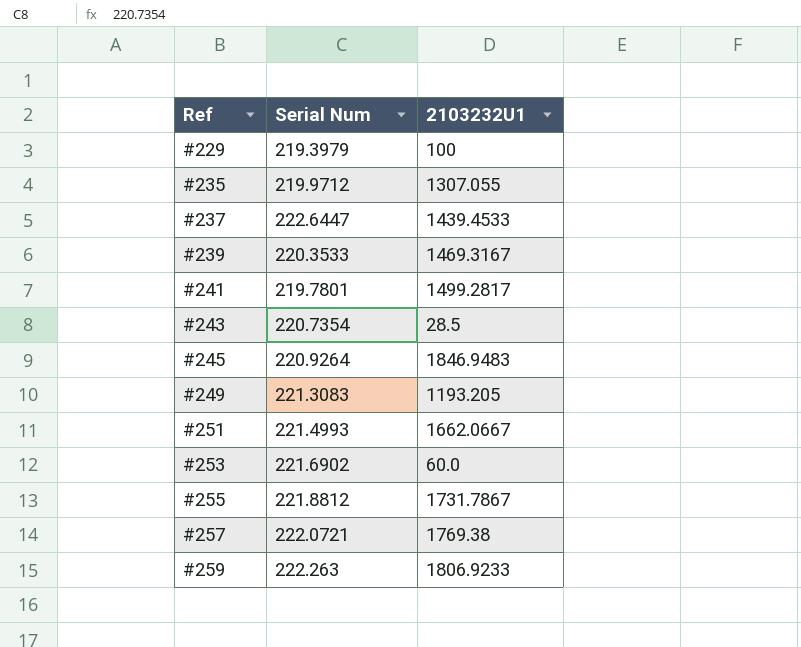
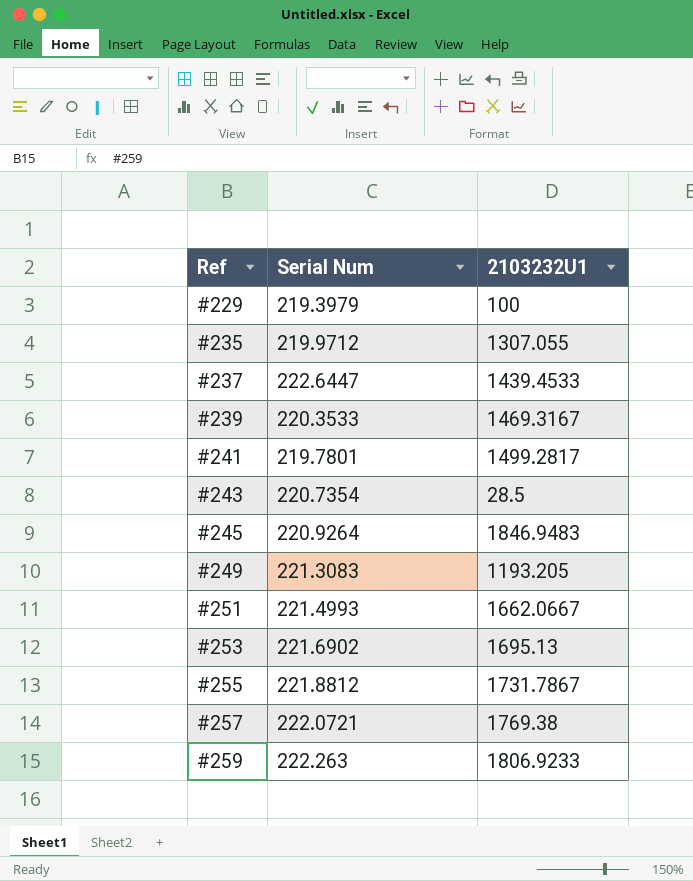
#253 | 2103232U1: 60.0 -> 1695.13

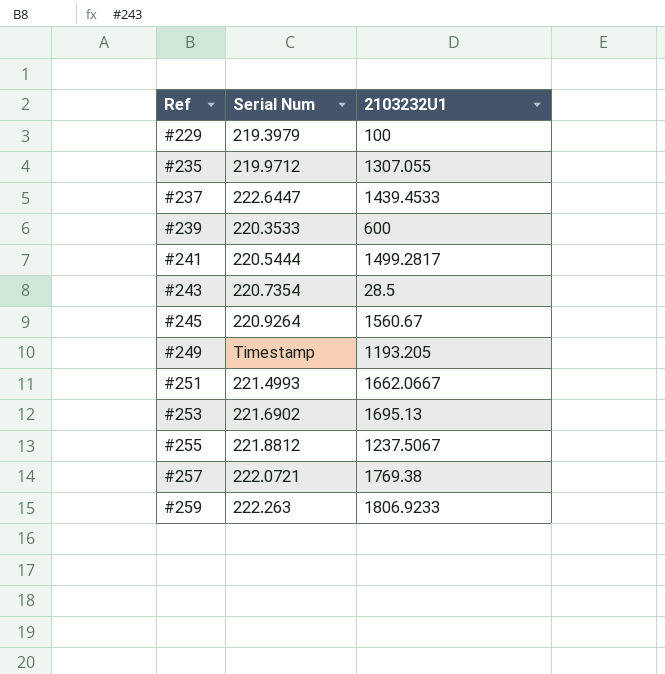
#239 | 2103232U1: 1469.3167 -> 600
#241 | Serial Num: 219.7801 -> 220.5444
#245 | 2103232U1: 1846.9483 -> 1560.67
#249 | Serial Num: 221.3083 -> Timestamp
#255 | 2103232U1: 1731.7867 -> 1237.5067

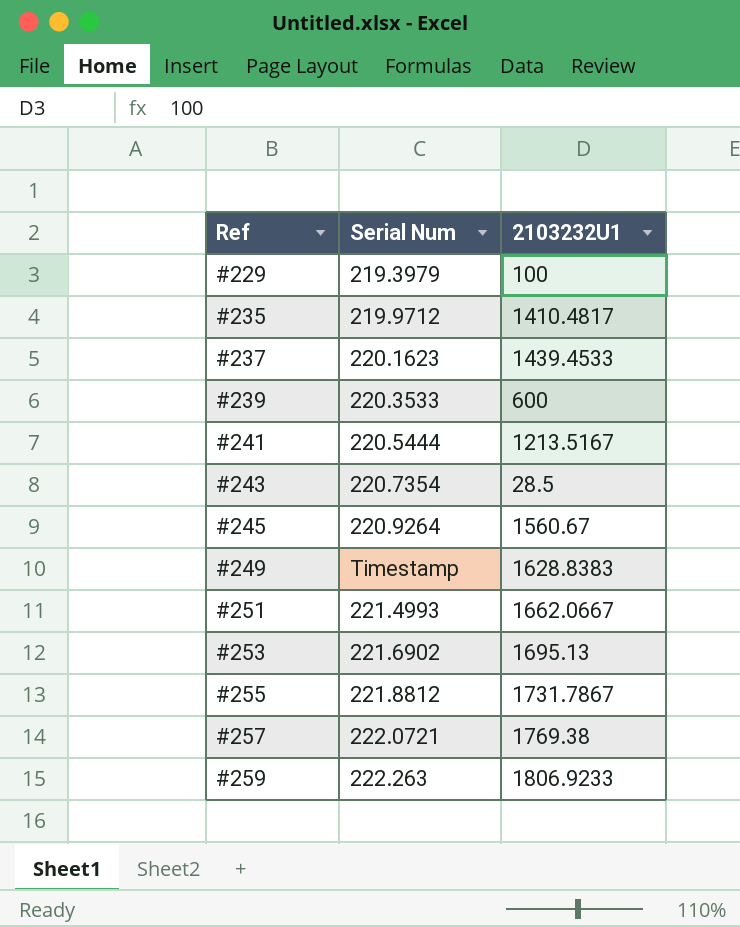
#235 | 2103232U1: 1307.055 -> 1410.4817
#237 | Serial Num: 222.6447 -> 220.1623
#241 | 2103232U1: 1499.2817 -> 1213.5167
#249 | 2103232U1: 1193.205 -> 1628.8383
#255 | 2103232U1: 1237.5067 -> 1731.7867

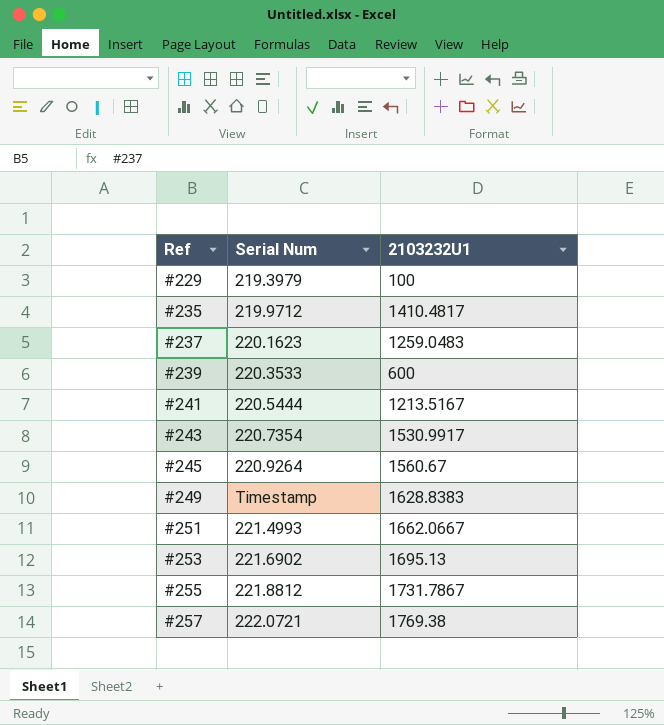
row #259: 222.263 | 1806.9233 -> none
#237 | 2103232U1: 1439.4533 -> 1259.0483
#243 | 2103232U1: 28.5 -> 1530.9917

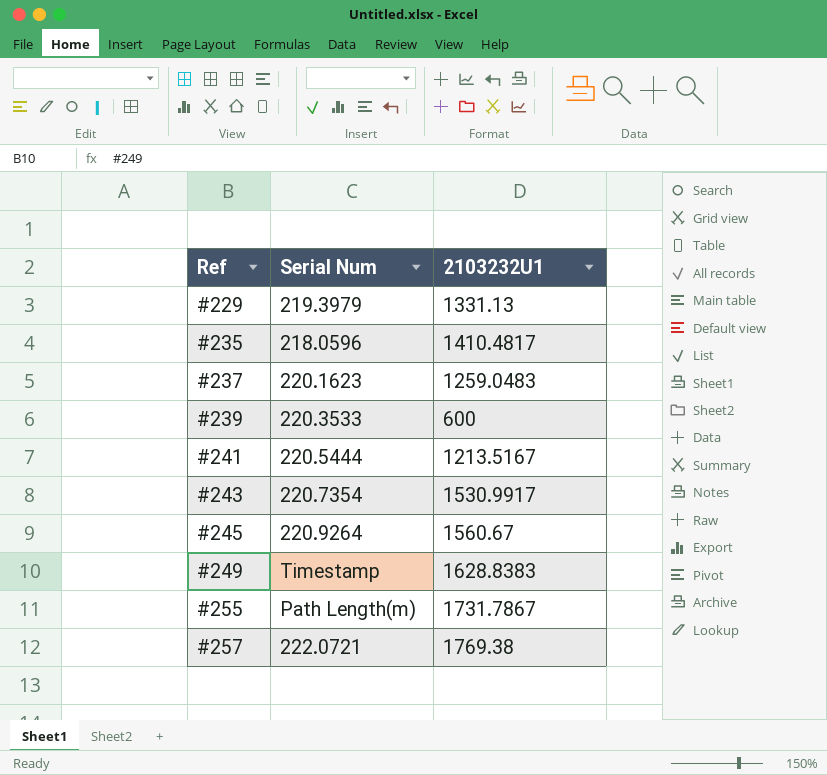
row #251: 221.4993 | 1662.0667 -> none
row #253: 221.6902 | 1695.13 -> none
#229 | 2103232U1: 100 -> 1331.13
#235 | Serial Num: 219.9712 -> 218.0596
#255 | Serial Num: 221.8812 -> Path Length(m)

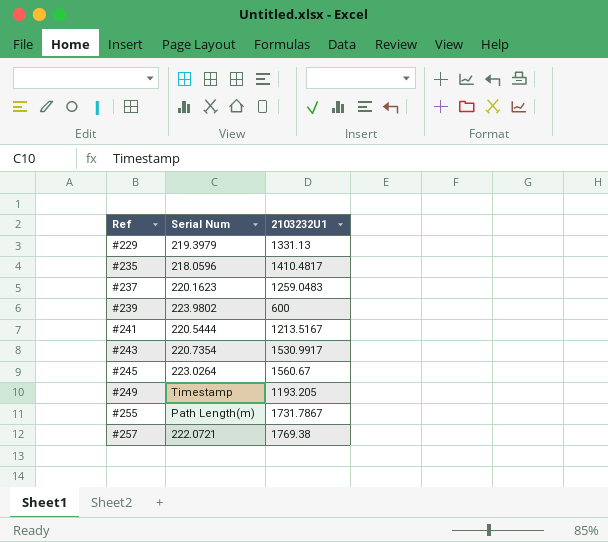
#239 | Serial Num: 220.3533 -> 223.9802
#245 | Serial Num: 220.9264 -> 223.0264
#249 | 2103232U1: 1628.8383 -> 1193.205

